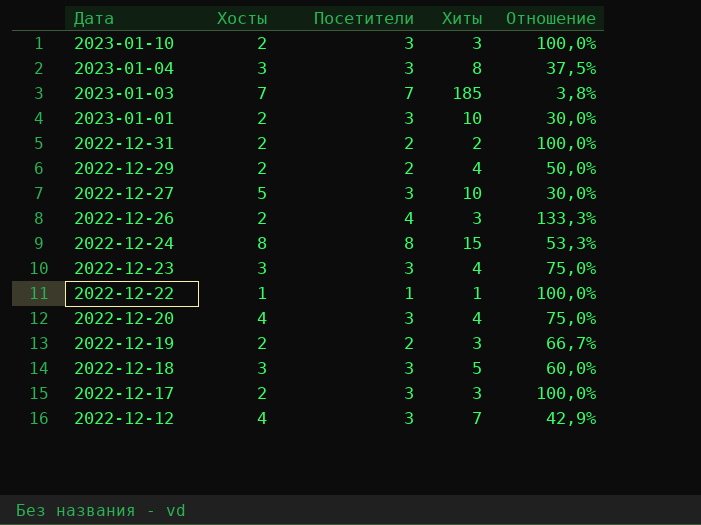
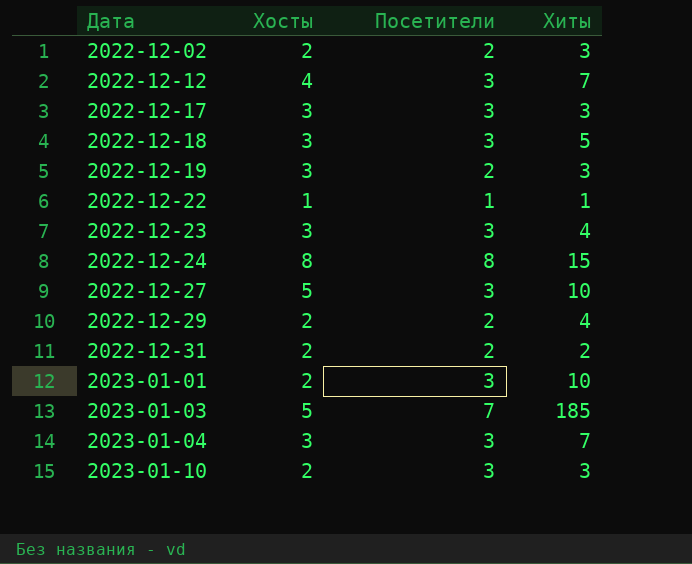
row order: Дата descending -> Дата ascending
column Отношение | formula: [Посетители] / [Хиты] -> none
row 2022-12-26: 2 | 4 | 3 | 133,3% -> none
row 2022-12-20: 4 | 3 | 4 | 75,0% -> none
row 2022-12-02: none -> 2 | 2 | 3
2022-12-17 | Хосты: 2 -> 3
2022-12-19 | Хосты: 2 -> 3
2023-01-03 | Хосты: 7 -> 5
2023-01-04 | Хиты: 8 -> 7

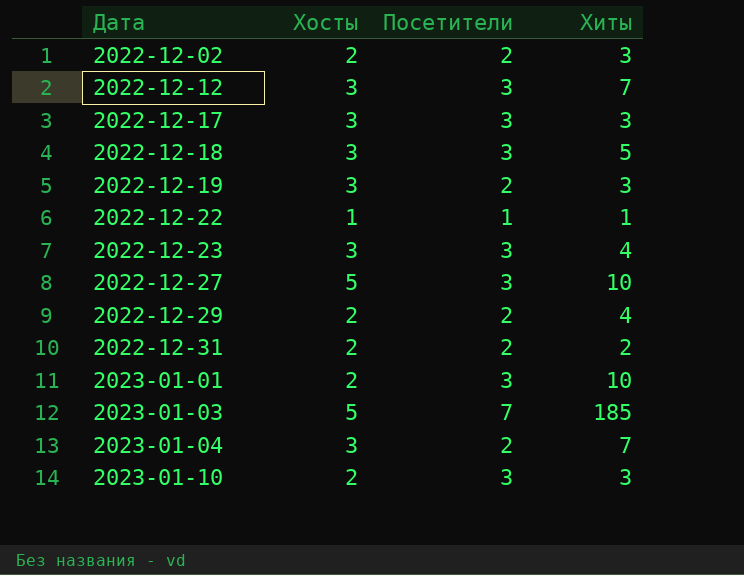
row 2022-12-24: 8 | 8 | 15 -> none
2022-12-12 | Хосты: 4 -> 3
2023-01-04 | Посетители: 3 -> 2

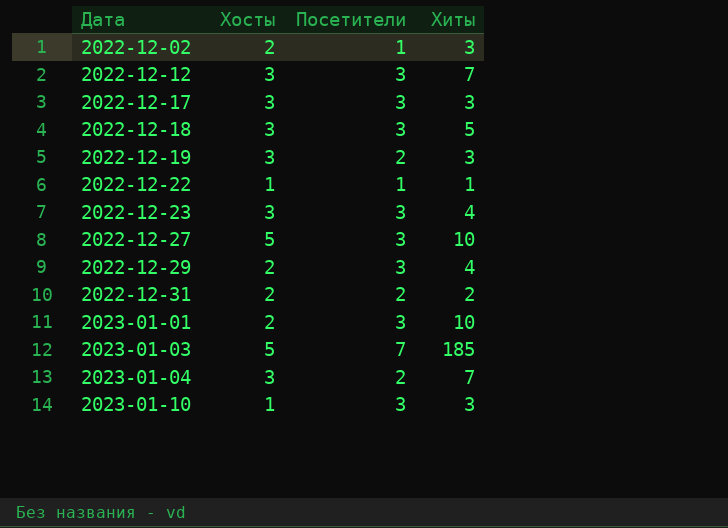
2022-12-02 | Посетители: 2 -> 1
2022-12-29 | Посетители: 2 -> 3
2023-01-10 | Хосты: 2 -> 1

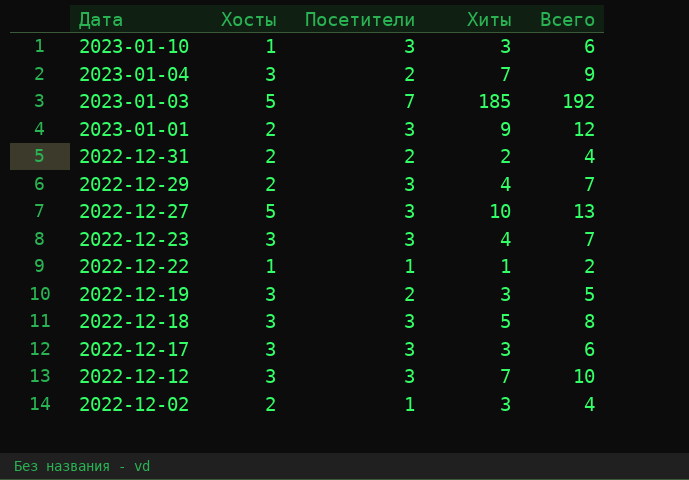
row order: Дата ascending -> Дата descending
column Всего | formula: none -> [Посетители] + [Хиты]
2023-01-01 | Хиты: 10 -> 9

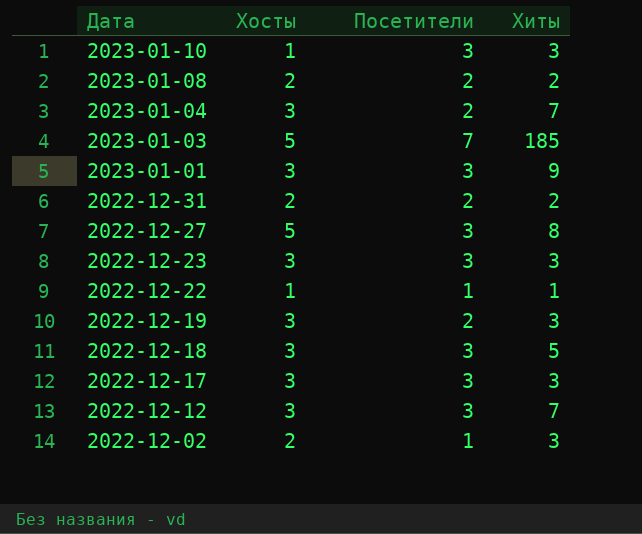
column Всего | formula: [Посетители] + [Хиты] -> none
row 2022-12-29: 2 | 3 | 4 | 7 -> none
row 2023-01-08: none -> 2 | 2 | 2
2023-01-01 | Хосты: 2 -> 3
2022-12-27 | Хиты: 10 -> 8
2022-12-23 | Хиты: 4 -> 3

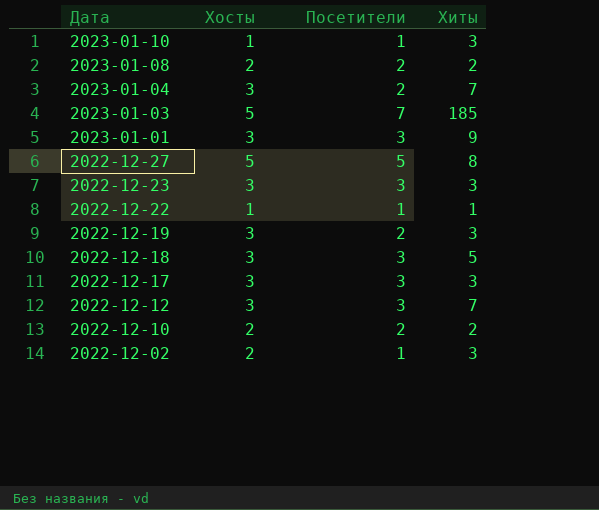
row 2022-12-31: 2 | 2 | 2 -> none
2023-01-10 | Посетители: 3 -> 1
2022-12-27 | Посетители: 3 -> 5
row 2022-12-10: none -> 2 | 2 | 2

